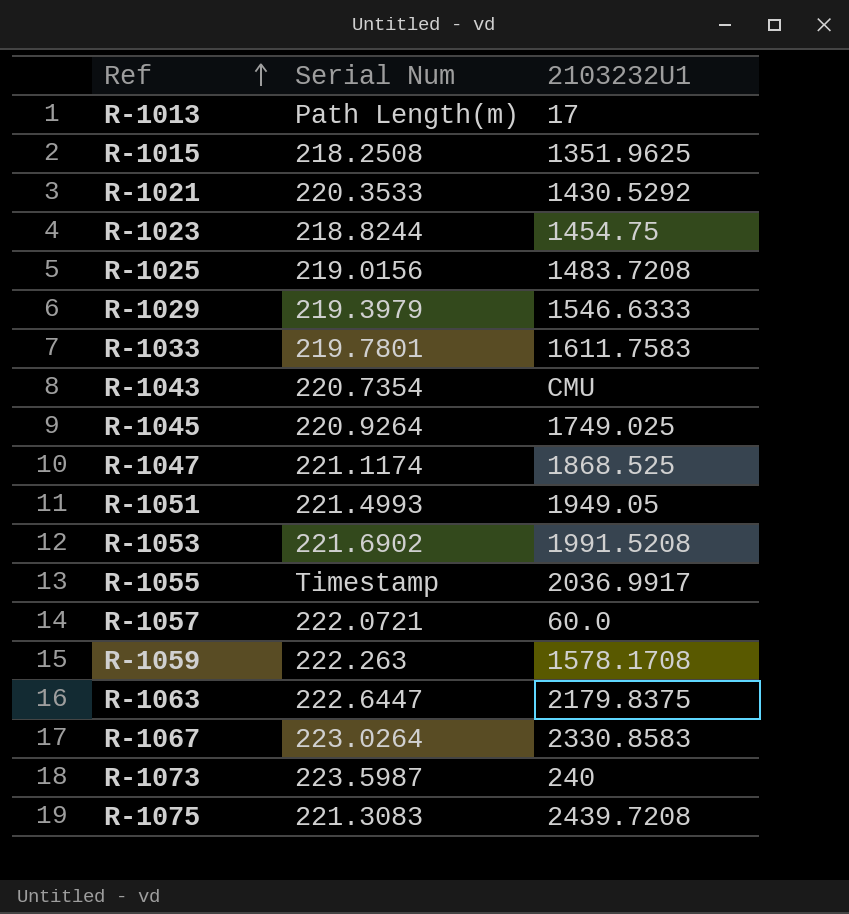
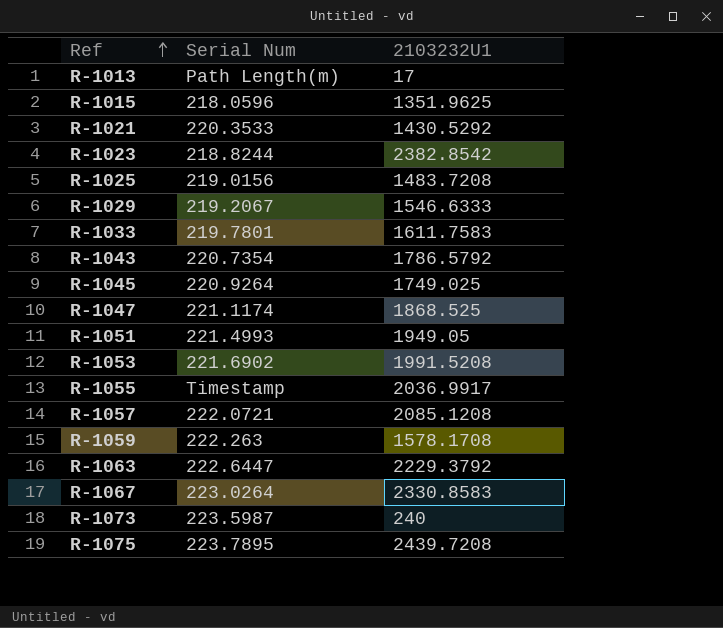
R-1015 | Serial Num: 218.2508 -> 218.0596
R-1023 | 2103232U1: 1454.75 -> 2382.8542
R-1029 | Serial Num: 219.3979 -> 219.2067
R-1043 | 2103232U1: CMU -> 1786.5792
R-1057 | 2103232U1: 60.0 -> 2085.1208
R-1063 | 2103232U1: 2179.8375 -> 2229.3792
R-1075 | Serial Num: 221.3083 -> 223.7895

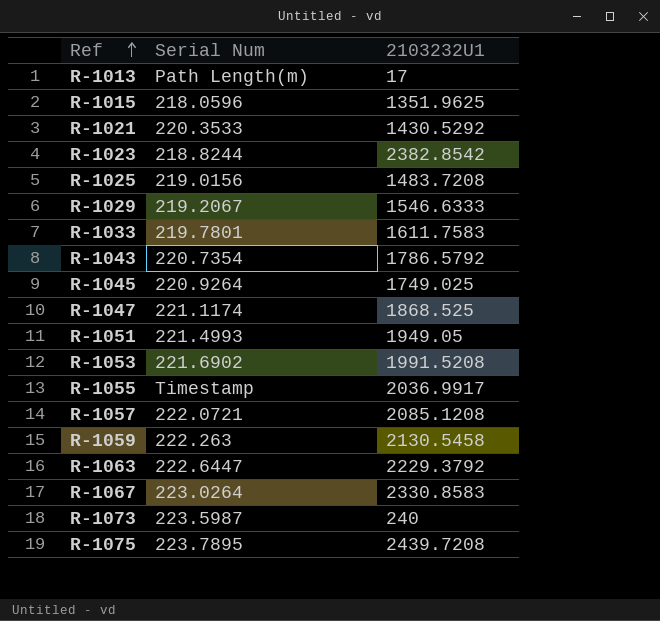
R-1059 | 2103232U1: 1578.1708 -> 2130.5458

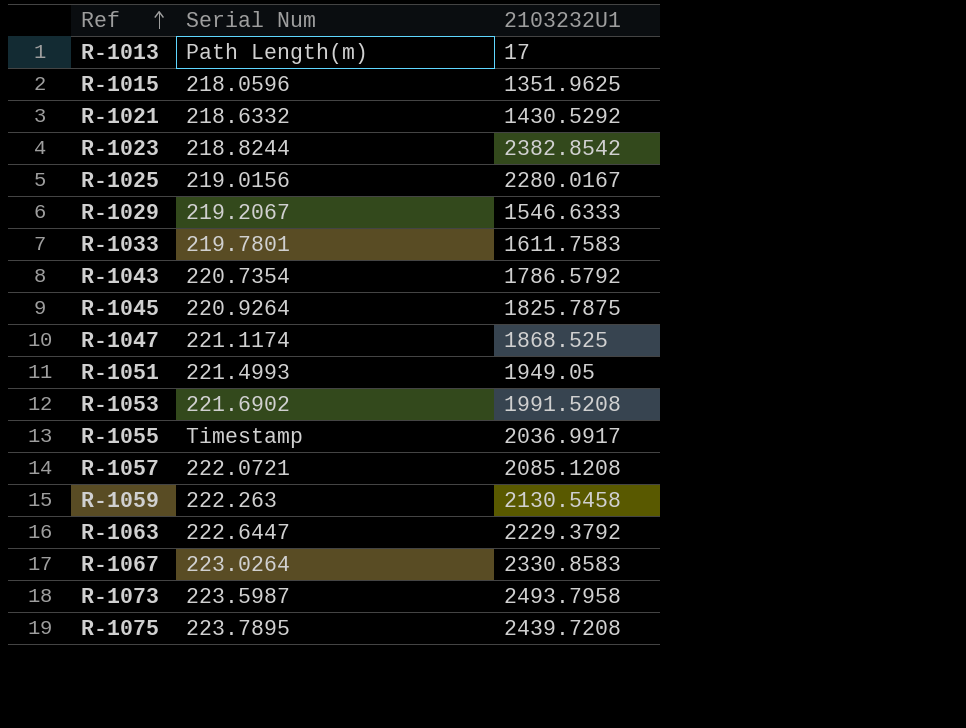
R-1021 | Serial Num: 220.3533 -> 218.6332
R-1025 | 2103232U1: 1483.7208 -> 2280.0167
R-1045 | 2103232U1: 1749.025 -> 1825.7875
R-1073 | 2103232U1: 240 -> 2493.7958

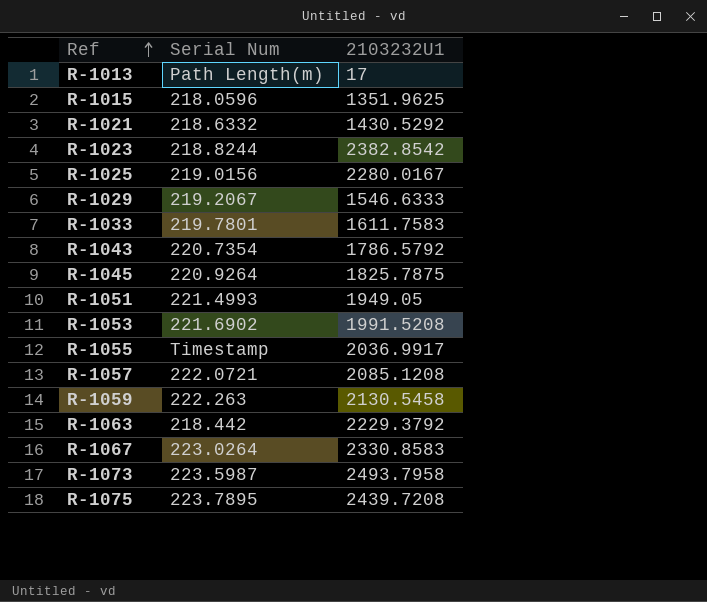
row R-1047: 221.1174 | 1868.525 -> none
R-1063 | Serial Num: 222.6447 -> 218.442

